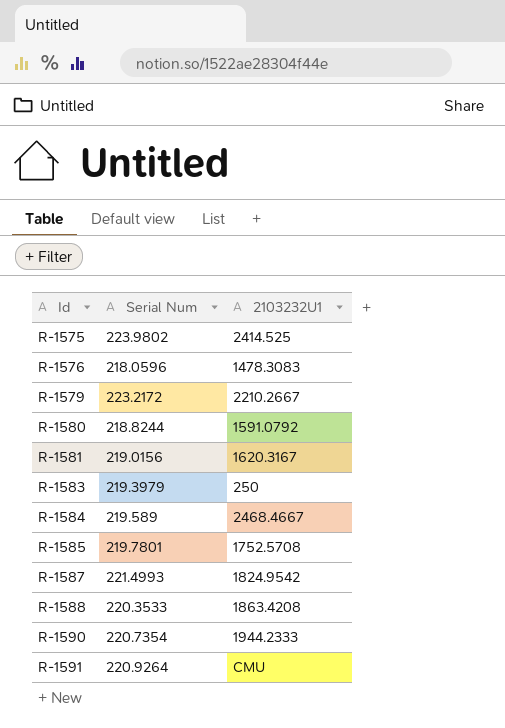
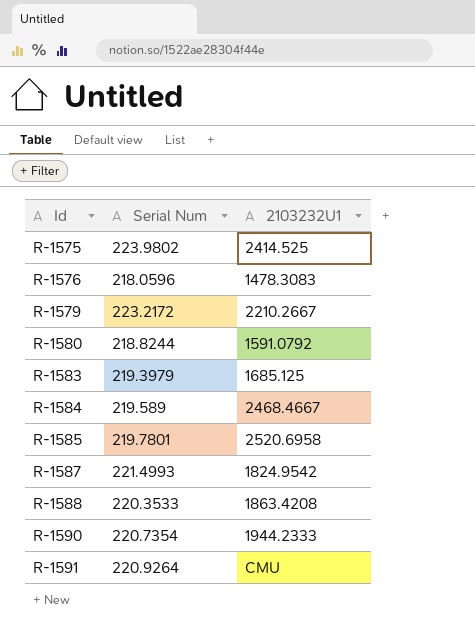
row R-1581: 219.0156 | 1620.3167 -> none
R-1583 | 2103232U1: 250 -> 1685.125
R-1585 | 2103232U1: 1752.5708 -> 2520.6958

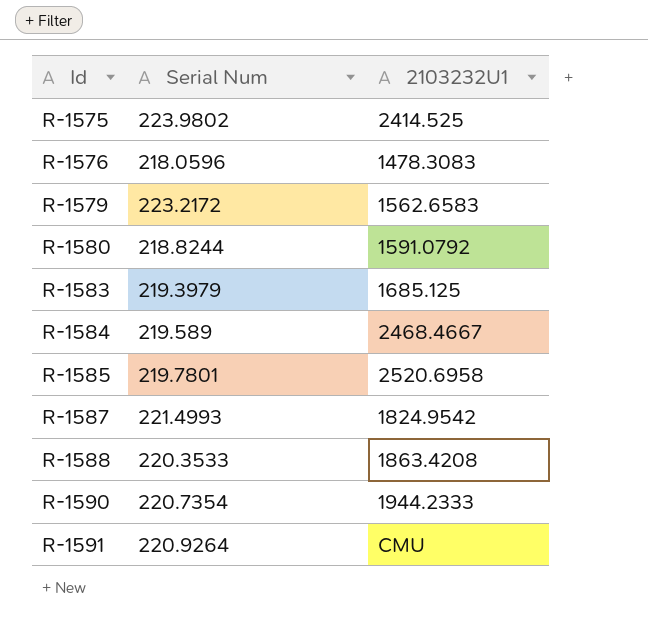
R-1579 | 2103232U1: 2210.2667 -> 1562.6583

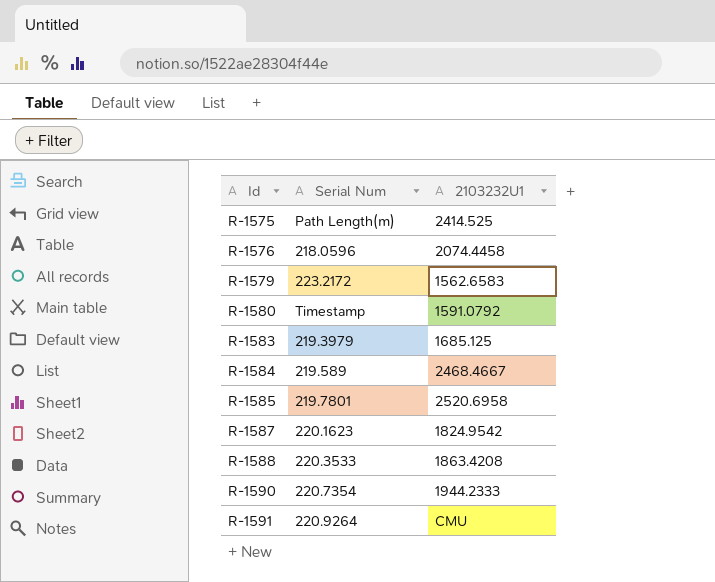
R-1575 | Serial Num: 223.9802 -> Path Length(m)
R-1576 | 2103232U1: 1478.3083 -> 2074.4458
R-1580 | Serial Num: 218.8244 -> Timestamp
R-1587 | Serial Num: 221.4993 -> 220.1623

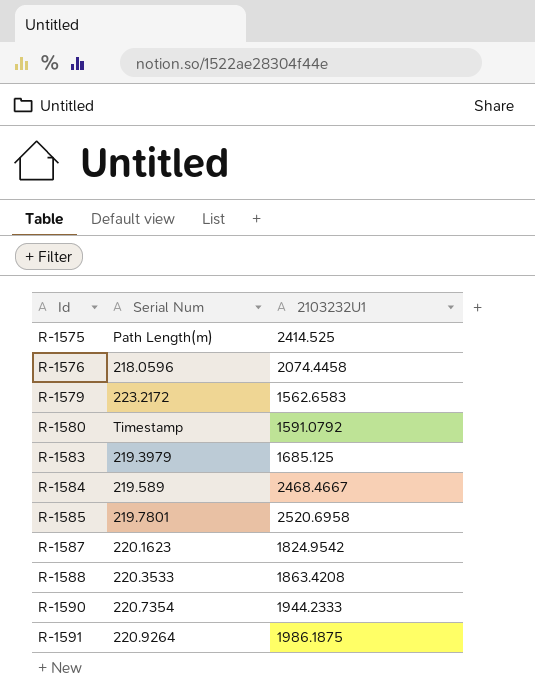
R-1591 | 2103232U1: CMU -> 1986.1875

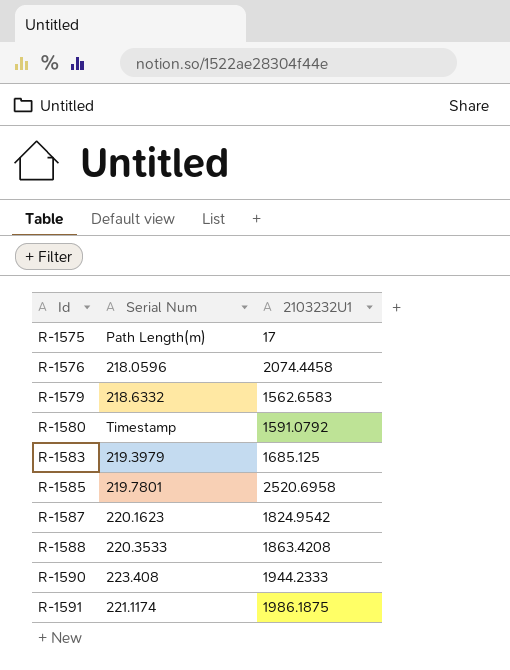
row R-1584: 219.589 | 2468.4667 -> none
R-1575 | 2103232U1: 2414.525 -> 17
R-1579 | Serial Num: 223.2172 -> 218.6332
R-1590 | Serial Num: 220.7354 -> 223.408
R-1591 | Serial Num: 220.9264 -> 221.1174

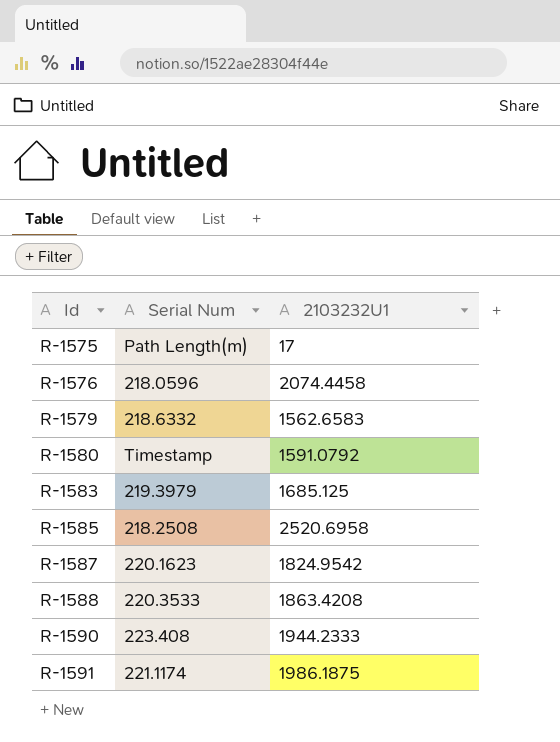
R-1585 | Serial Num: 219.7801 -> 218.2508

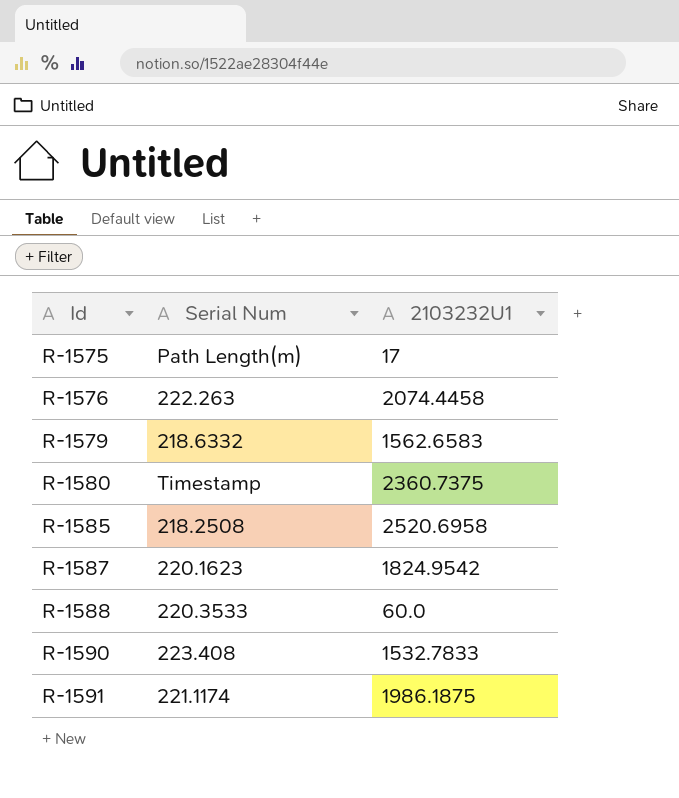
row R-1583: 219.3979 | 1685.125 -> none
R-1576 | Serial Num: 218.0596 -> 222.263
R-1580 | 2103232U1: 1591.0792 -> 2360.7375
R-1588 | 2103232U1: 1863.4208 -> 60.0
R-1590 | 2103232U1: 1944.2333 -> 1532.7833

